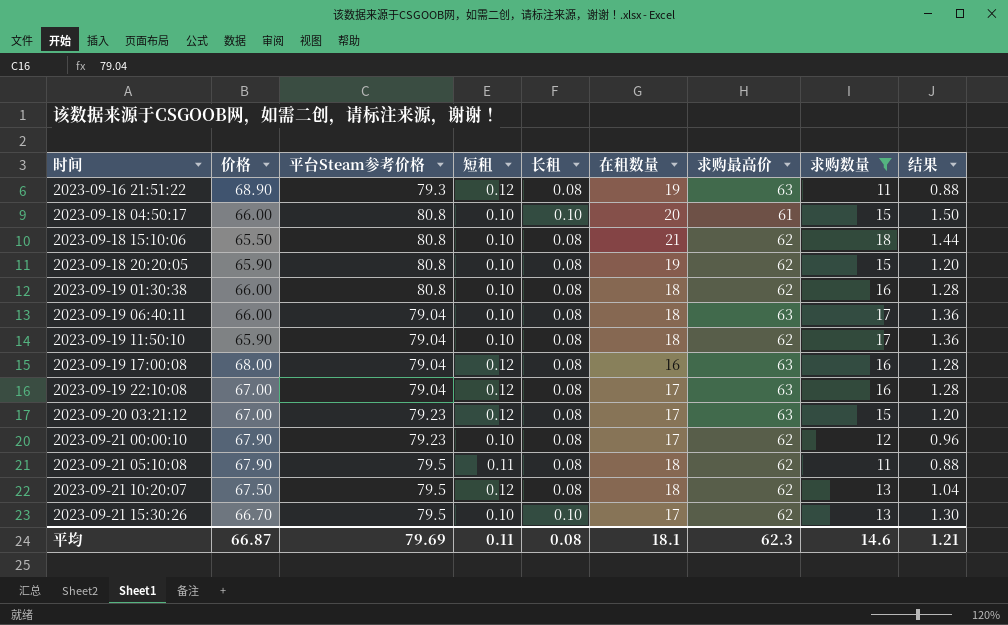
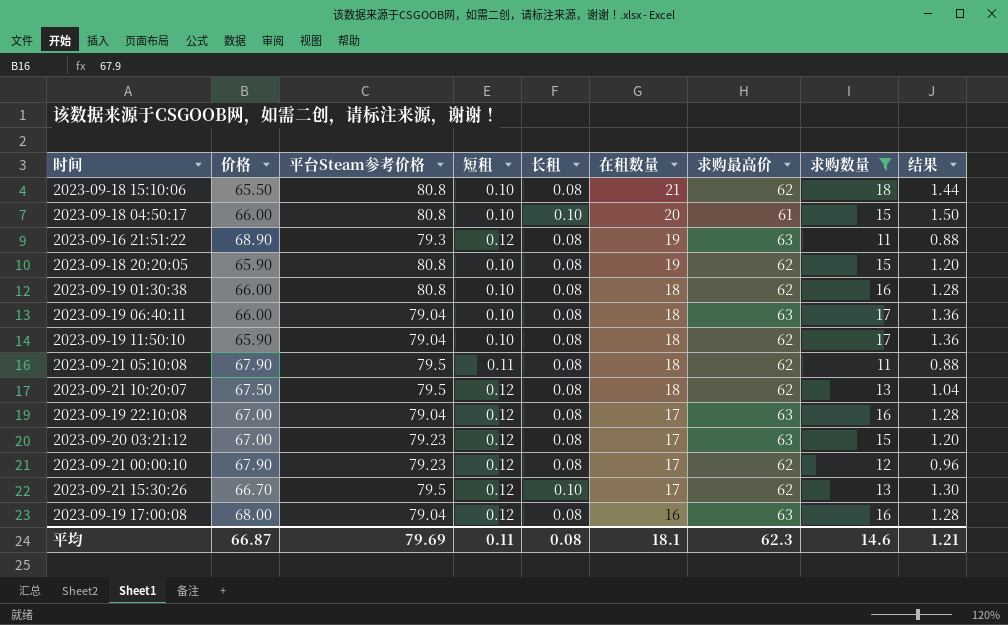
row order: 时间 ascending -> 在租数量 descending
2023-09-21 00:00:10 | 短租: 0.10 -> 0.12
2023-09-21 15:30:26 | 短租: 0.10 -> 0.12

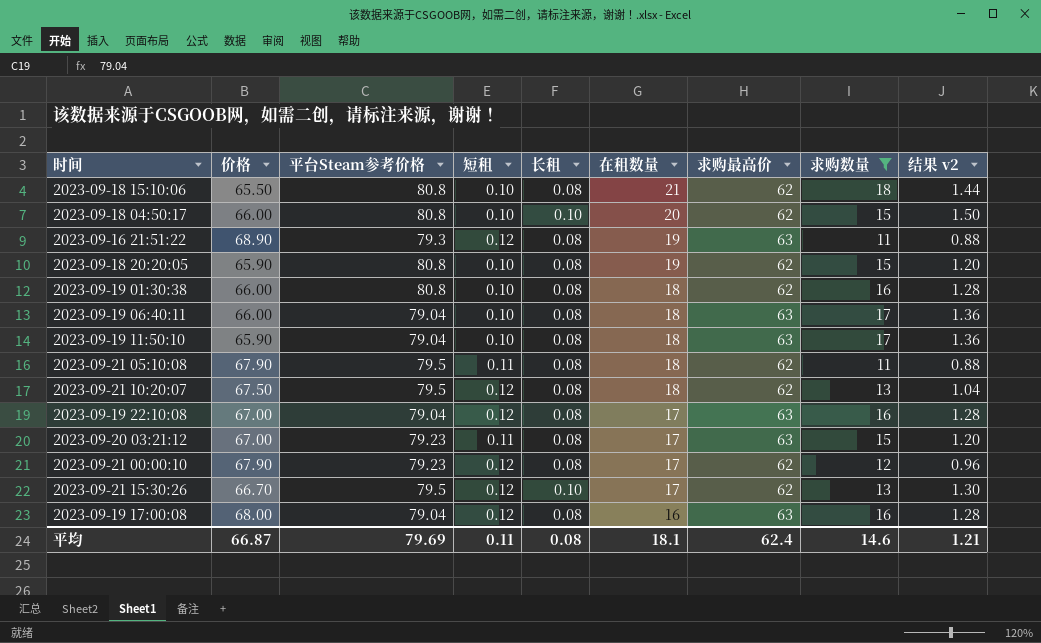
column name: 结果 -> 结果 v2
2023-09-18 04:50:17 | 求购最高价: 61 -> 62
2023-09-19 11:50:10 | 求购最高价: 62 -> 63
2023-09-20 03:21:12 | 短租: 0.12 -> 0.11
平均 | 求购最高价: 62.3 -> 62.4

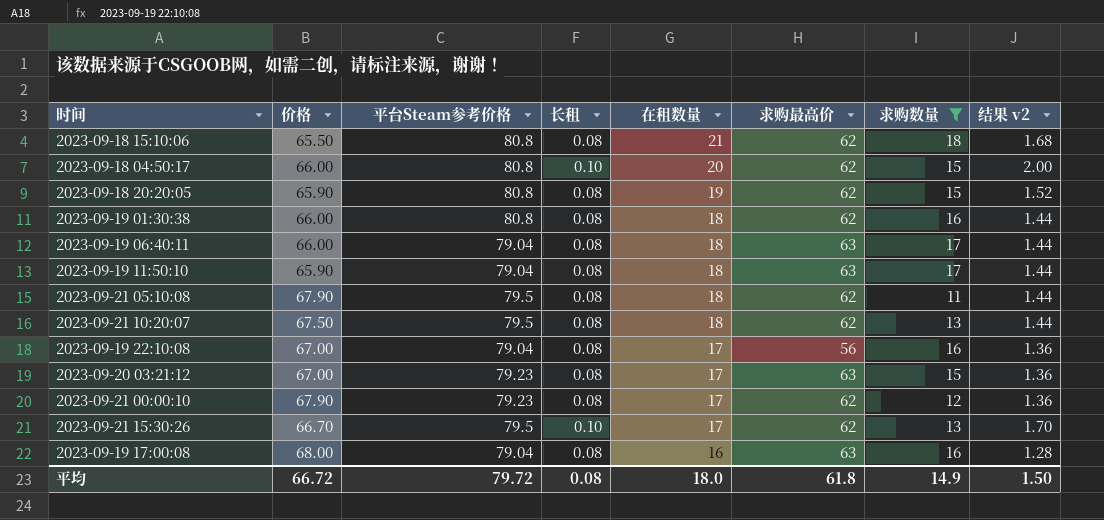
column 短租 | position: 4 -> none
column 结果 v2 | formula: [长租] * [求购数量] -> [长租] * [在租数量]
row 2023-09-16 21:51:22: 68.90 | 79.3 | 0.12 | 0.08 | 19 | 63 | 11 | 0.88 -> none
2023-09-19 22:10:08 | 求购最高价: 63 -> 56
平均 | 价格: 66.87 -> 66.72
平均 | 平台Steam参考价格: 79.69 -> 79.72
平均 | 在租数量: 18.1 -> 18.0
平均 | 求购最高价: 62.4 -> 61.8
平均 | 求购数量: 14.6 -> 14.9
平均 | 结果 v2: 1.21 -> 1.50

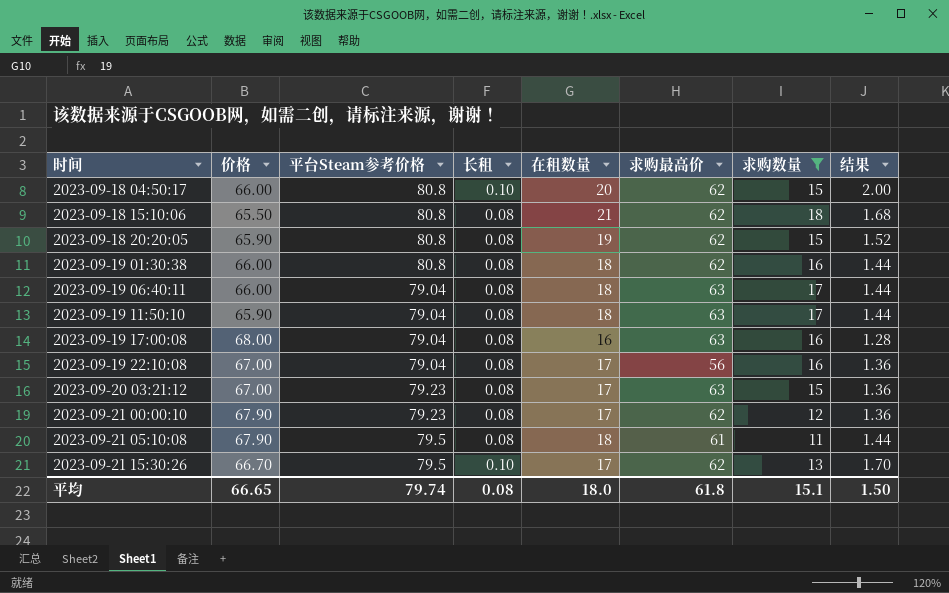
row order: 在租数量 descending -> 时间 ascending
column name: 结果 v2 -> 结果
row 2023-09-21 10:20:07: 67.50 | 79.5 | 0.08 | 18 | 62 | 13 | 1.44 -> none
2023-09-21 05:10:08 | 求购最高价: 62 -> 61
平均 | 价格: 66.72 -> 66.65
平均 | 平台Steam参考价格: 79.72 -> 79.74
平均 | 求购数量: 14.9 -> 15.1

